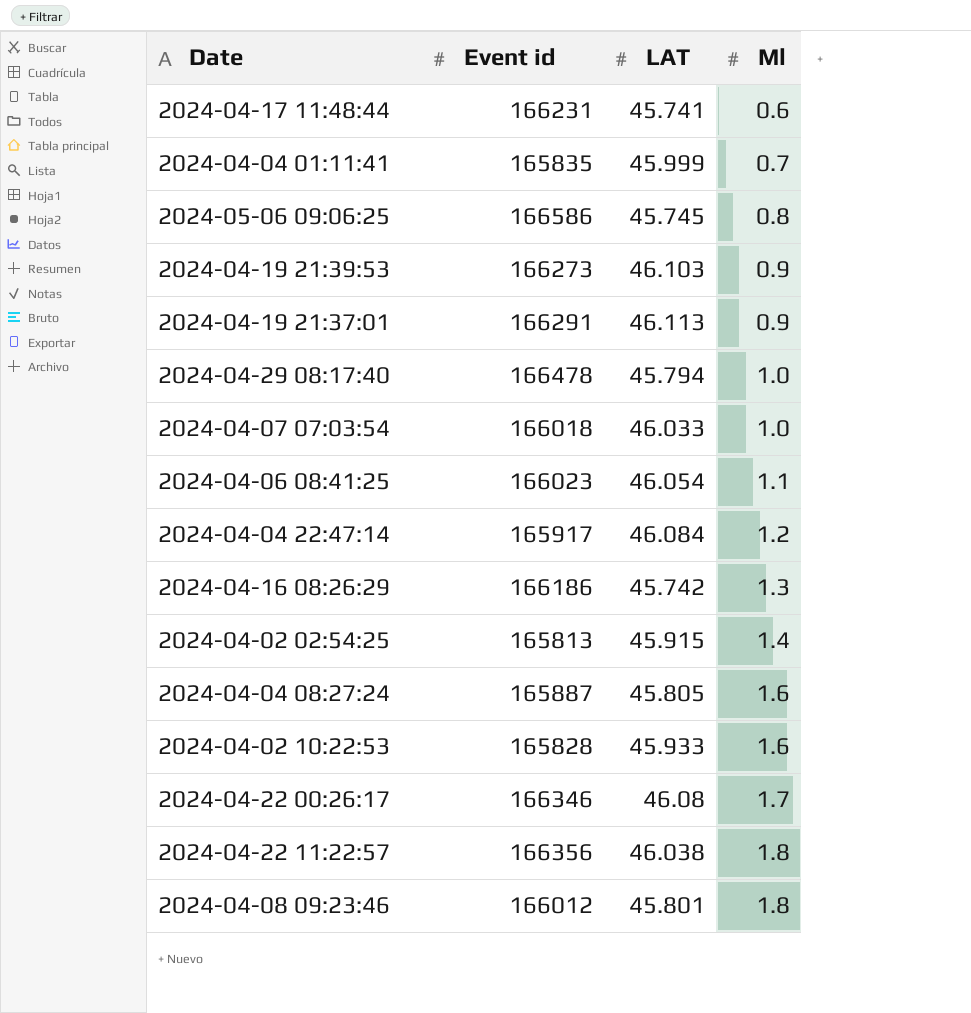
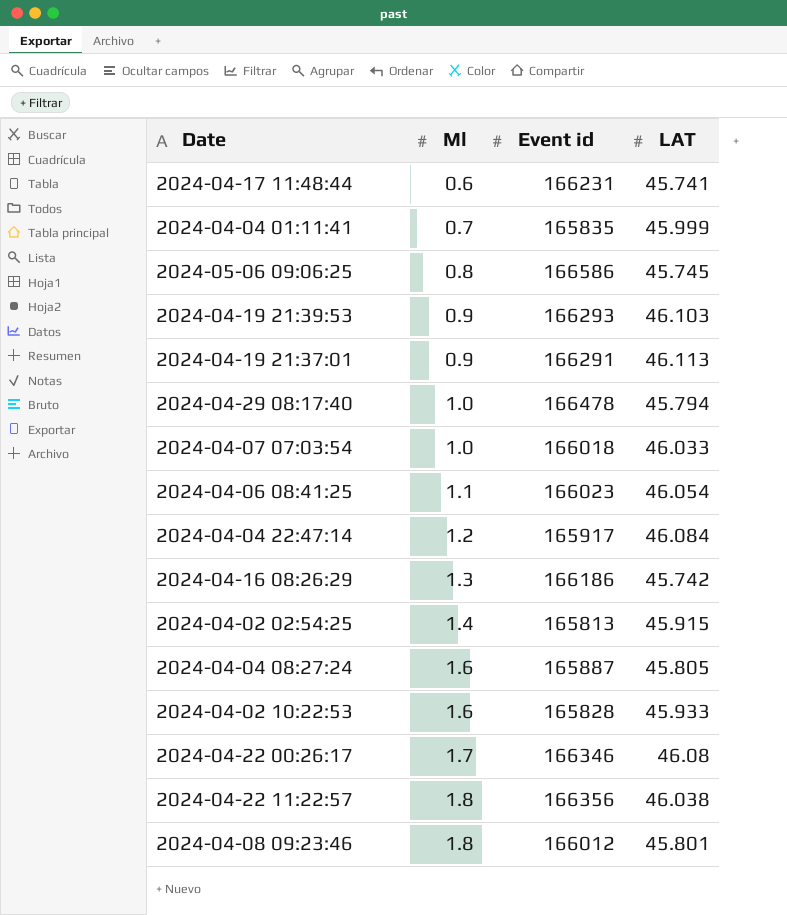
column Ml | position: 4 -> 2
2024-04-19 21:39:53 | Event id: 166273 -> 166293

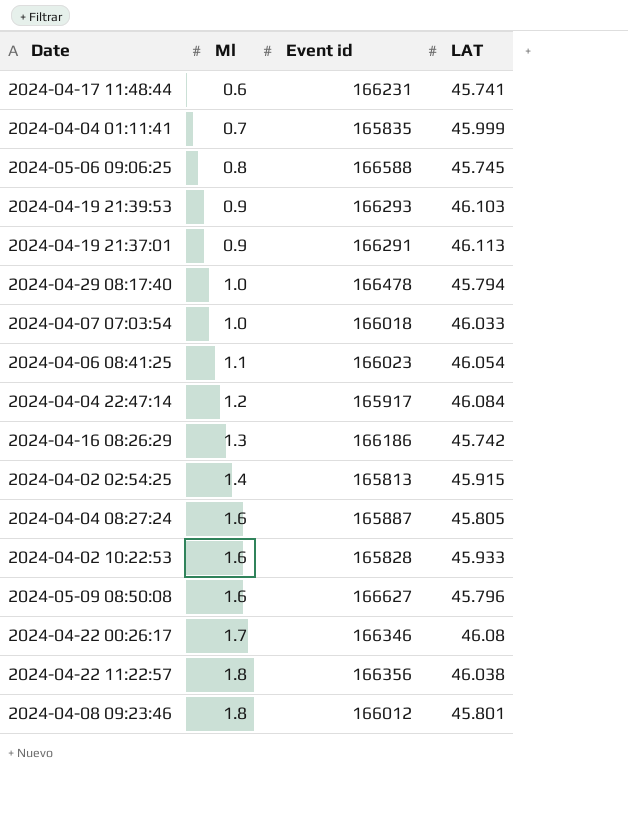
2024-05-06 09:06:25 | Event id: 166586 -> 166588
row 2024-05-09 08:50:08: none -> 1.6 | 166627 | 45.796

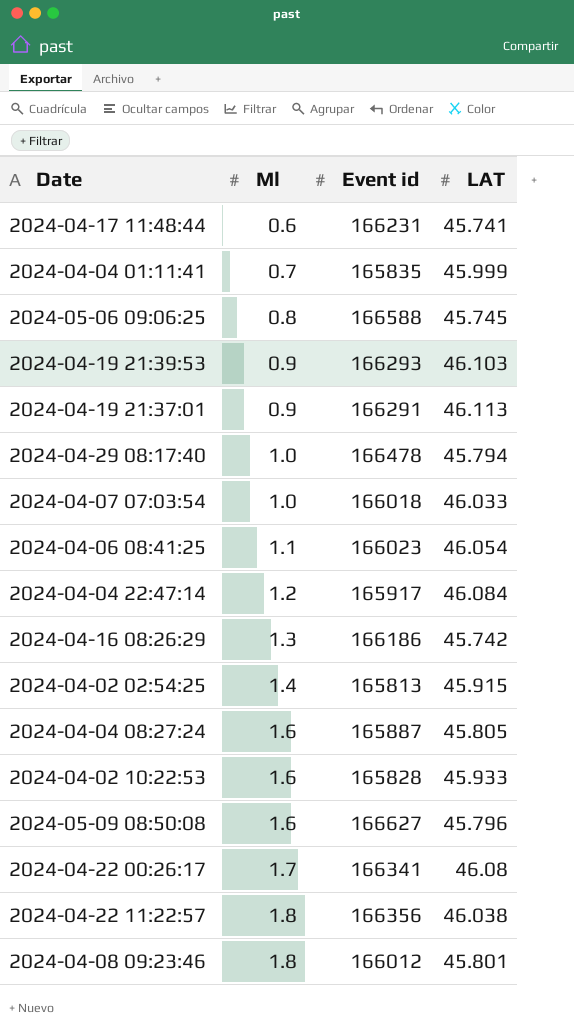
2024-04-22 00:26:17 | Event id: 166346 -> 166341

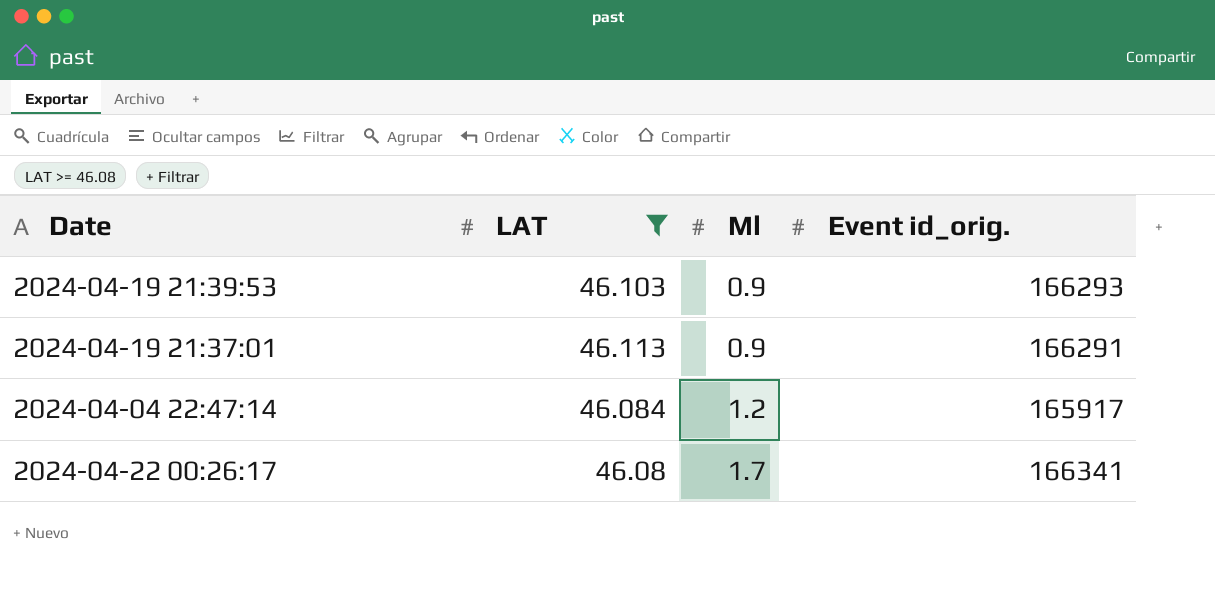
filter: none -> LAT >= 46.08
column LAT | position: 4 -> 2
column name: Event id -> Event id_orig.

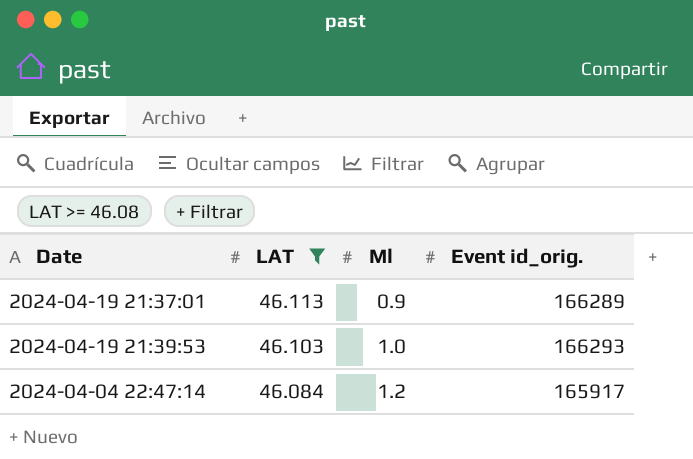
row order: Ml ascending -> LAT descending
row 2024-04-22 00:26:17: 46.08 | 1.7 | 166341 -> none
2024-04-19 21:37:01 | Event id_orig.: 166291 -> 166289
2024-04-19 21:39:53 | Ml: 0.9 -> 1.0

